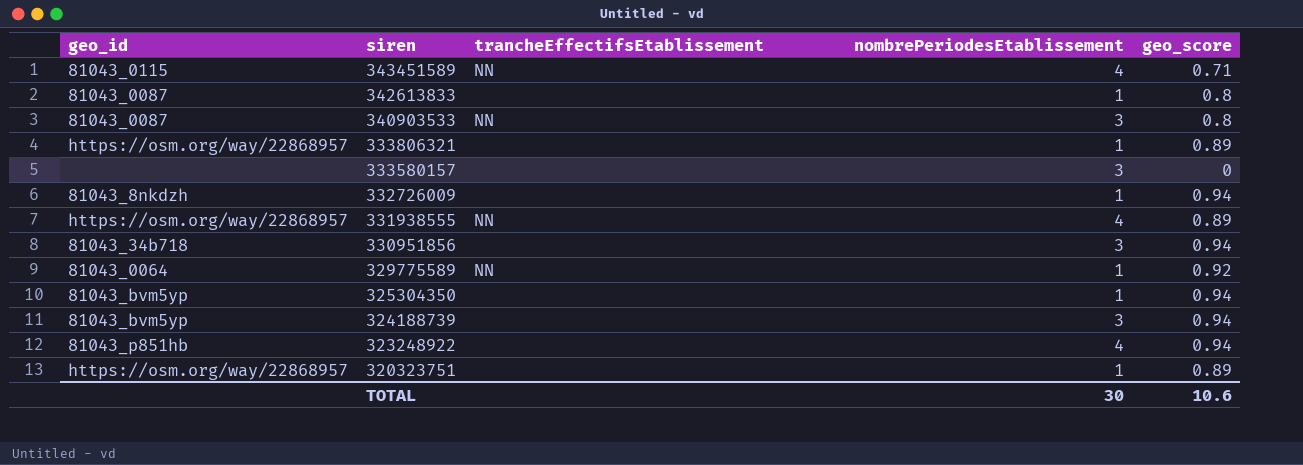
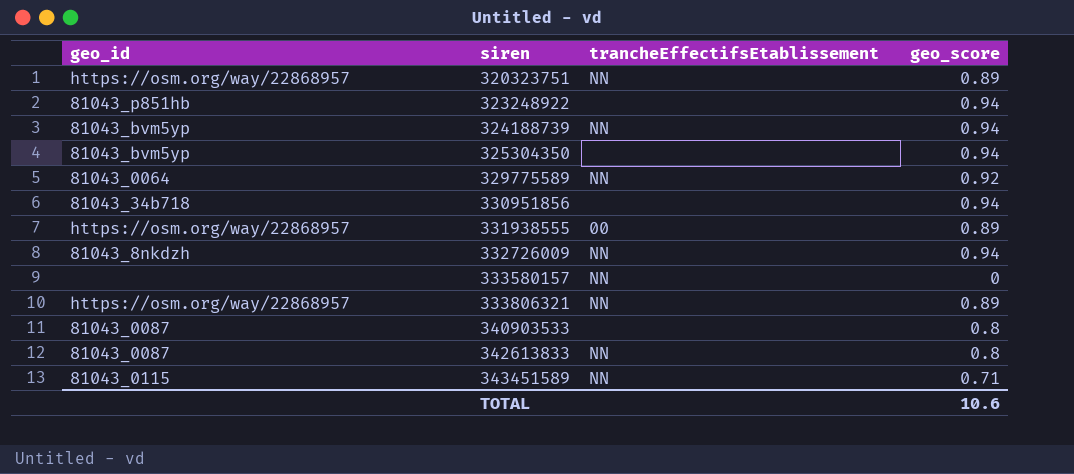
row order: siren descending -> siren ascending
column nombrePeriodesEtablissement | position: 4 -> none
320323751 | trancheEffectifsEtablissement: none -> NN
324188739 | trancheEffectifsEtablissement: none -> NN
331938555 | trancheEffectifsEtablissement: NN -> 00
332726009 | trancheEffectifsEtablissement: none -> NN
333580157 | trancheEffectifsEtablissement: none -> NN
333806321 | trancheEffectifsEtablissement: none -> NN
340903533 | trancheEffectifsEtablissement: NN -> none
342613833 | trancheEffectifsEtablissement: none -> NN

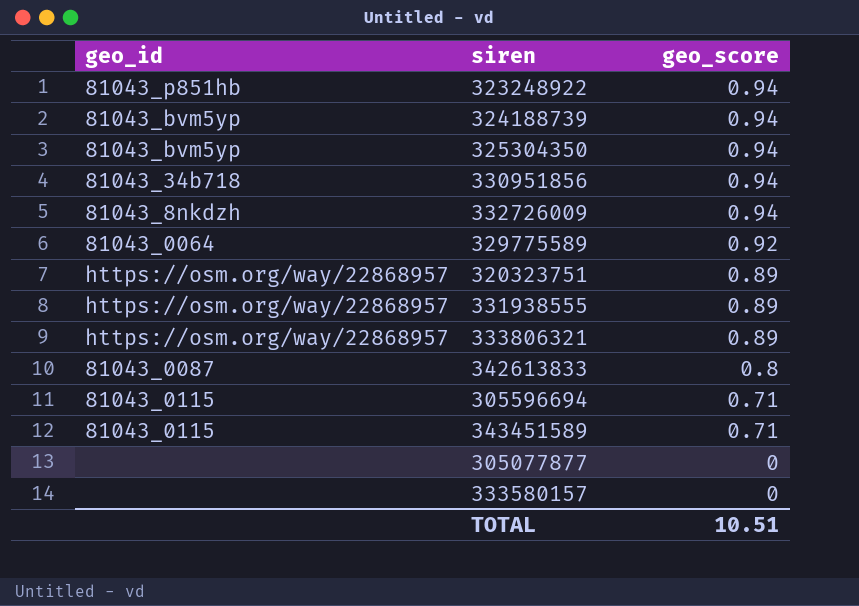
row order: siren ascending -> geo_score descending
column trancheEffectifsEtablissement | position: 3 -> none
row 340903533: 81043_0087 | none | 0.8 -> none
row 305596694: none -> 81043_0115 | 0.71
row 305077877: none -> none | 0
TOTAL | geo_score: 10.6 -> 10.51

